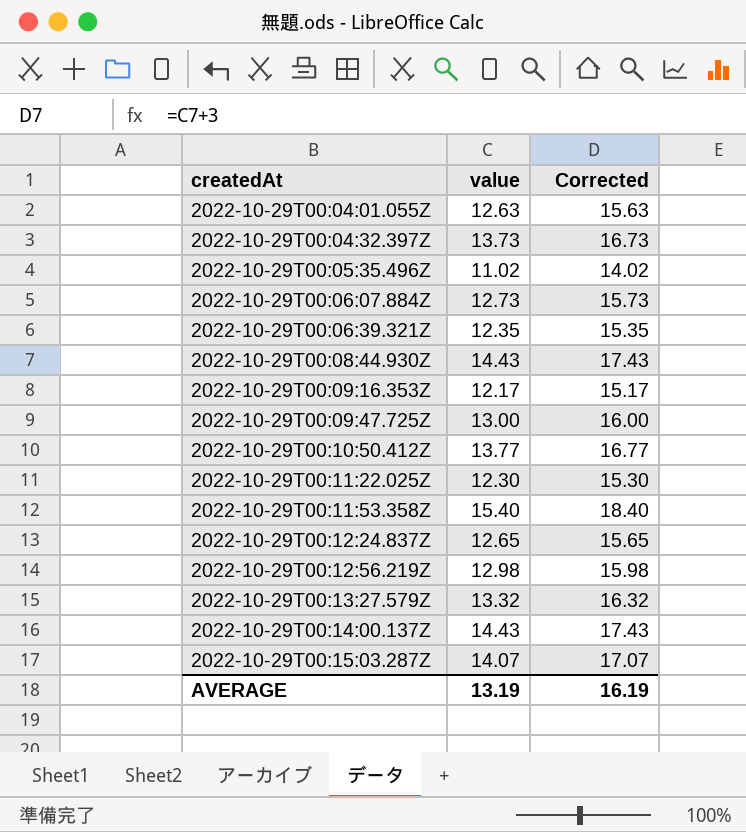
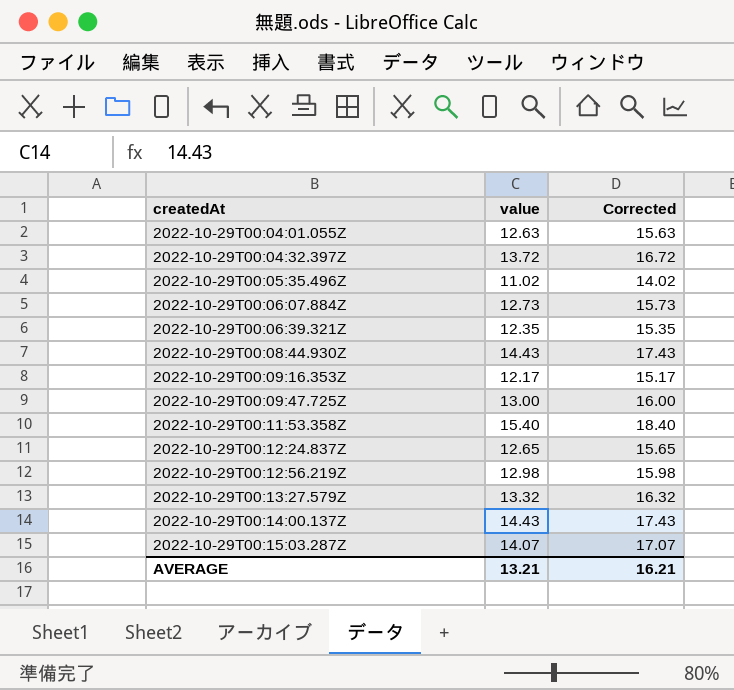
row 2022-10-29T00:10:50.412Z: 13.77 | 16.77 -> none
row 2022-10-29T00:11:22.025Z: 12.30 | 15.30 -> none
2022-10-29T00:04:32.397Z | value: 13.73 -> 13.72
2022-10-29T00:04:32.397Z | Corrected: 16.73 -> 16.72
AVERAGE | value: 13.19 -> 13.21
AVERAGE | Corrected: 16.19 -> 16.21

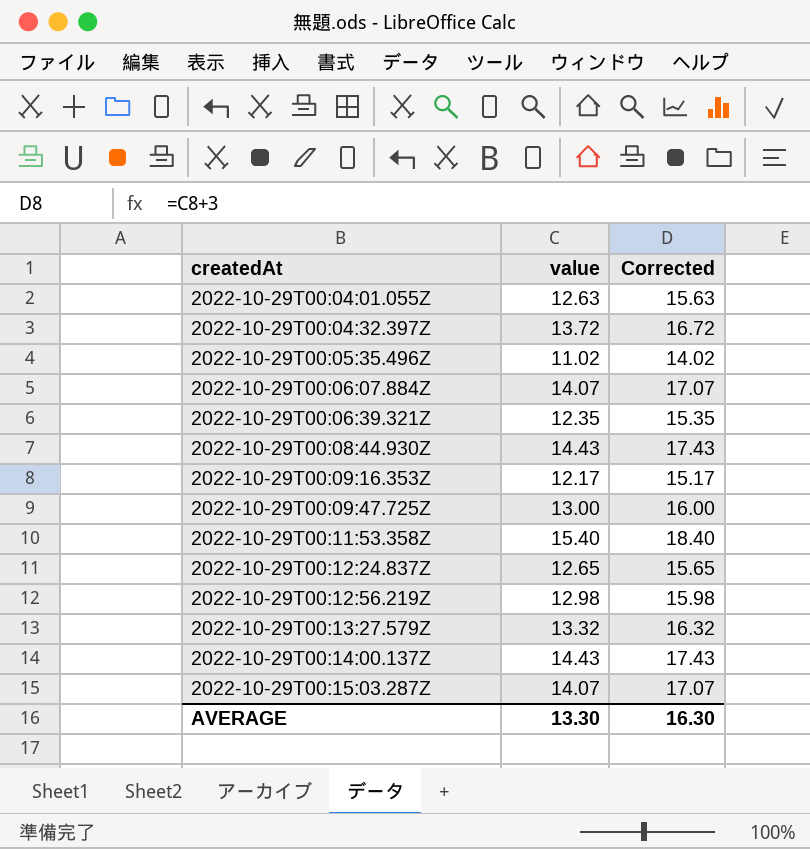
2022-10-29T00:06:07.884Z | value: 12.73 -> 14.07
2022-10-29T00:06:07.884Z | Corrected: 15.73 -> 17.07
AVERAGE | value: 13.21 -> 13.30
AVERAGE | Corrected: 16.21 -> 16.30

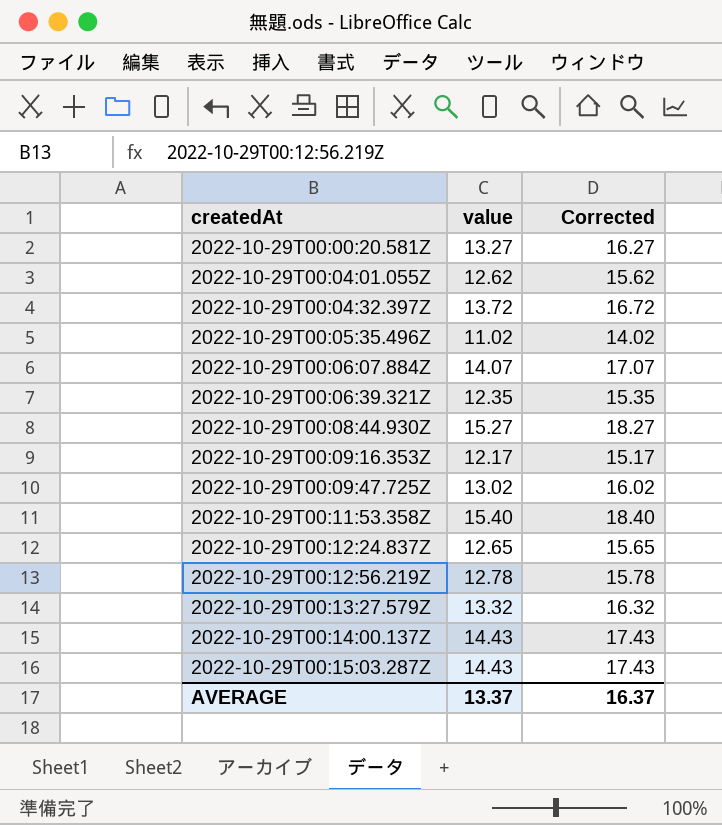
row 2022-10-29T00:00:20.581Z: none -> 13.27 | 16.27
2022-10-29T00:04:01.055Z | value: 12.63 -> 12.62
2022-10-29T00:04:01.055Z | Corrected: 15.63 -> 15.62
2022-10-29T00:08:44.930Z | value: 14.43 -> 15.27
2022-10-29T00:08:44.930Z | Corrected: 17.43 -> 18.27
2022-10-29T00:09:47.725Z | value: 13.00 -> 13.02
2022-10-29T00:09:47.725Z | Corrected: 16.00 -> 16.02
2022-10-29T00:12:56.219Z | value: 12.98 -> 12.78
2022-10-29T00:12:56.219Z | Corrected: 15.98 -> 15.78
2022-10-29T00:15:03.287Z | value: 14.07 -> 14.43
2022-10-29T00:15:03.287Z | Corrected: 17.07 -> 17.43
AVERAGE | value: 13.30 -> 13.37
AVERAGE | Corrected: 16.30 -> 16.37

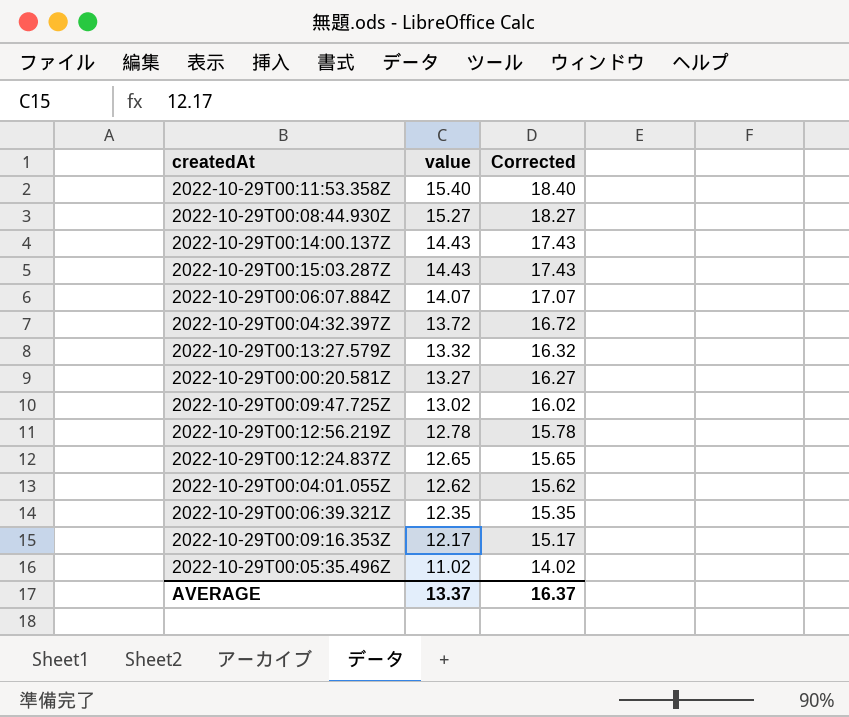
row order: createdAt ascending -> value descending

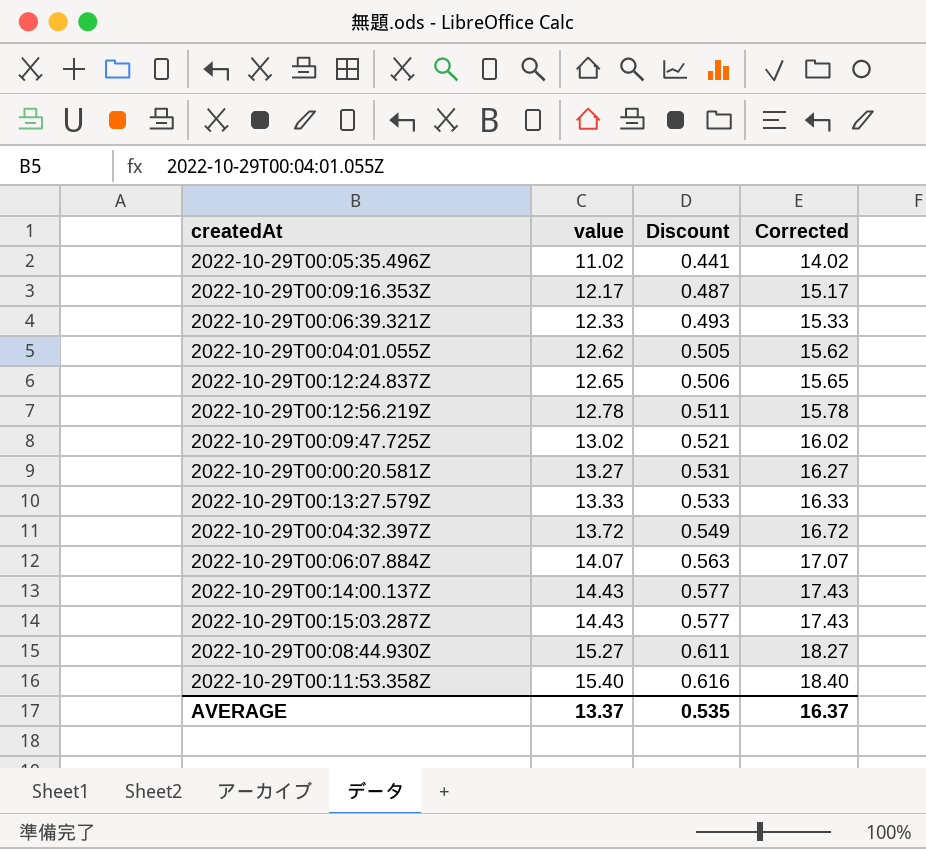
row order: value descending -> value ascending
column Discount | formula: none -> [value] * 0.04
2022-10-29T00:06:39.321Z | value: 12.35 -> 12.33
2022-10-29T00:06:39.321Z | Corrected: 15.35 -> 15.33
2022-10-29T00:13:27.579Z | value: 13.32 -> 13.33
2022-10-29T00:13:27.579Z | Corrected: 16.32 -> 16.33

